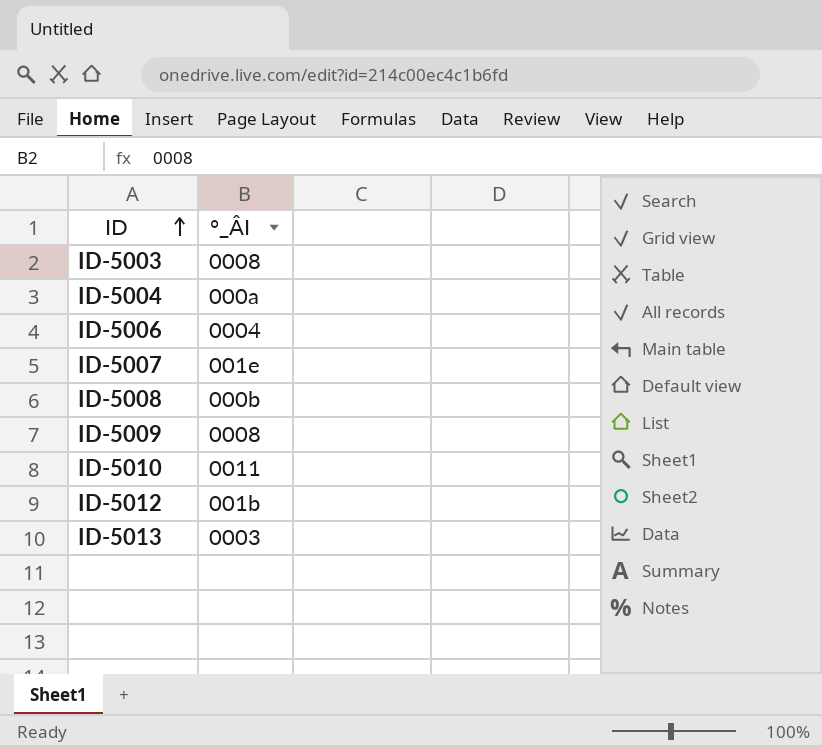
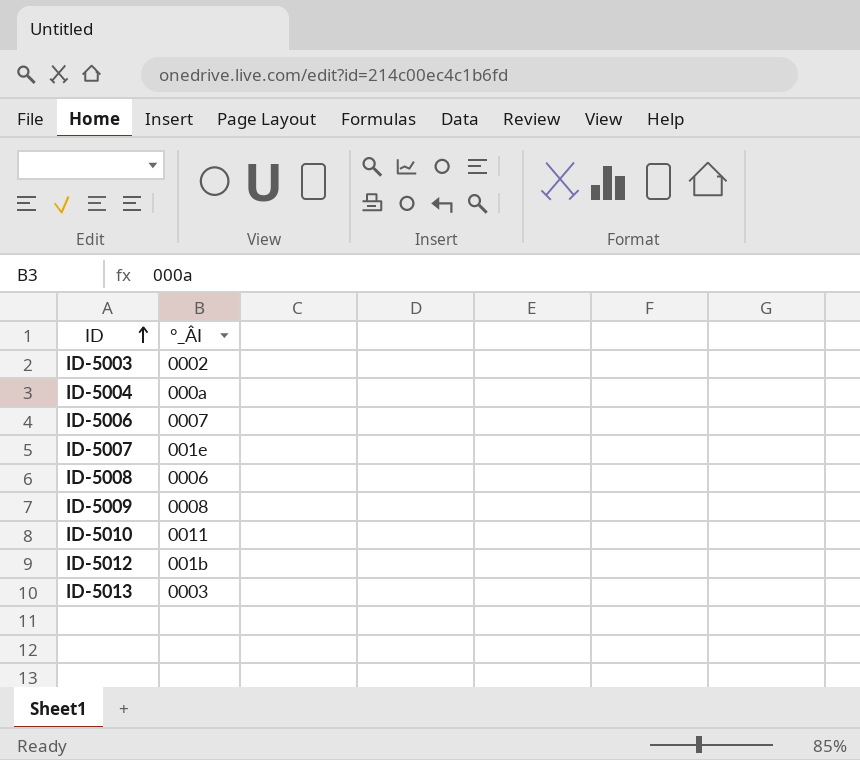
ID-5003 | °_ÂI: 0008 -> 0002
ID-5006 | °_ÂI: 0004 -> 0007
ID-5008 | °_ÂI: 000b -> 0006

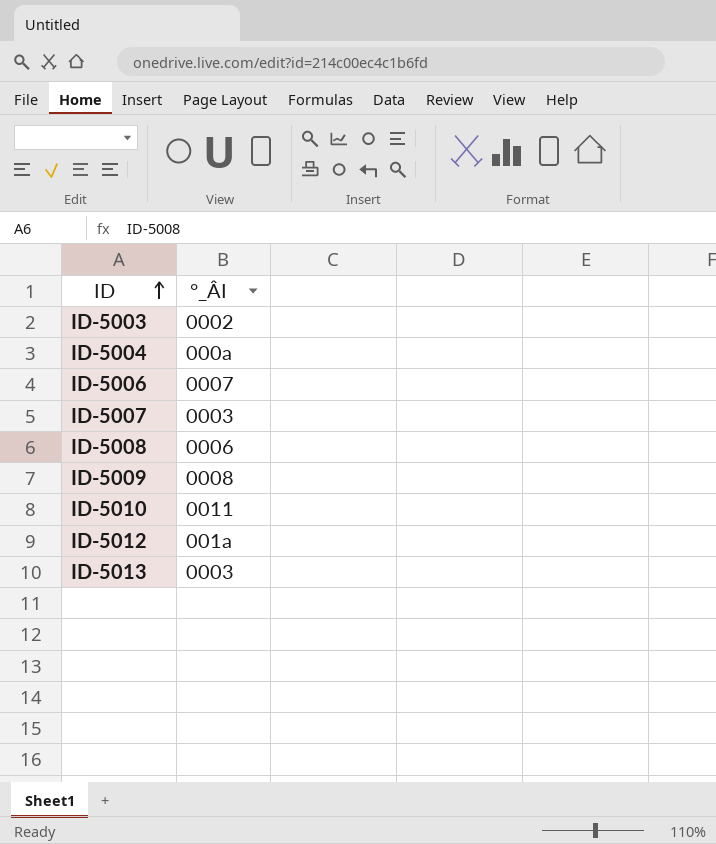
ID-5007 | °_ÂI: 001e -> 0003
ID-5012 | °_ÂI: 001b -> 001a

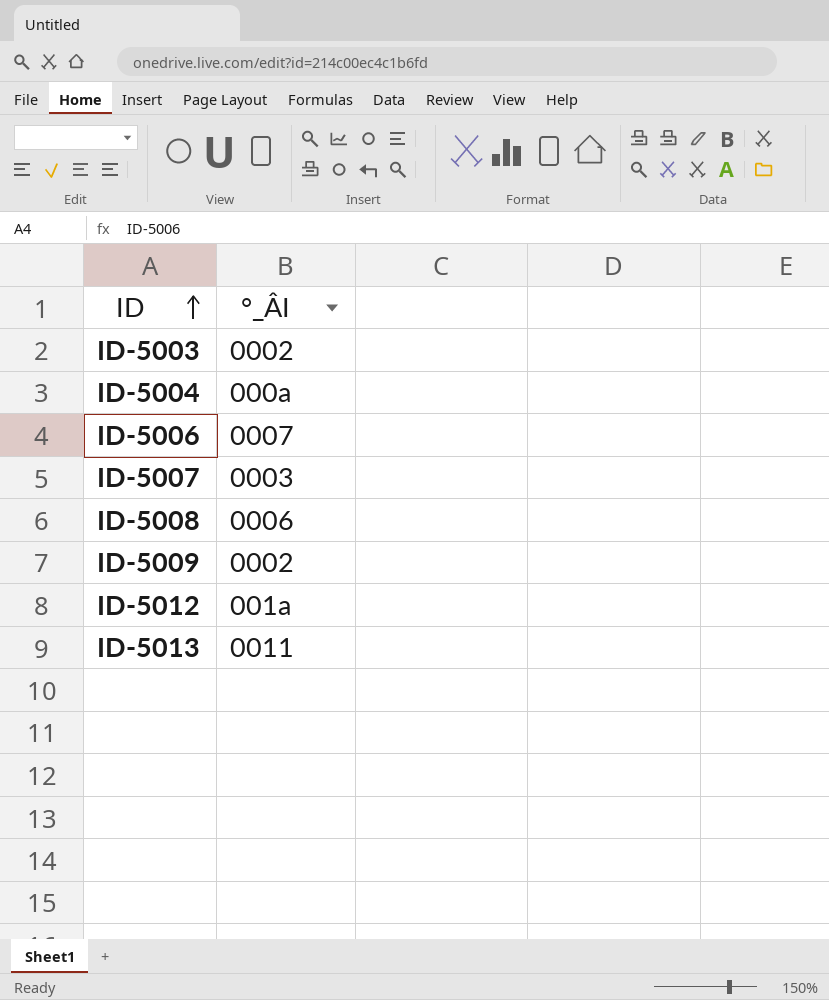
row ID-5010: 0011 -> none
ID-5009 | °_ÂI: 0008 -> 0002
ID-5013 | °_ÂI: 0003 -> 0011

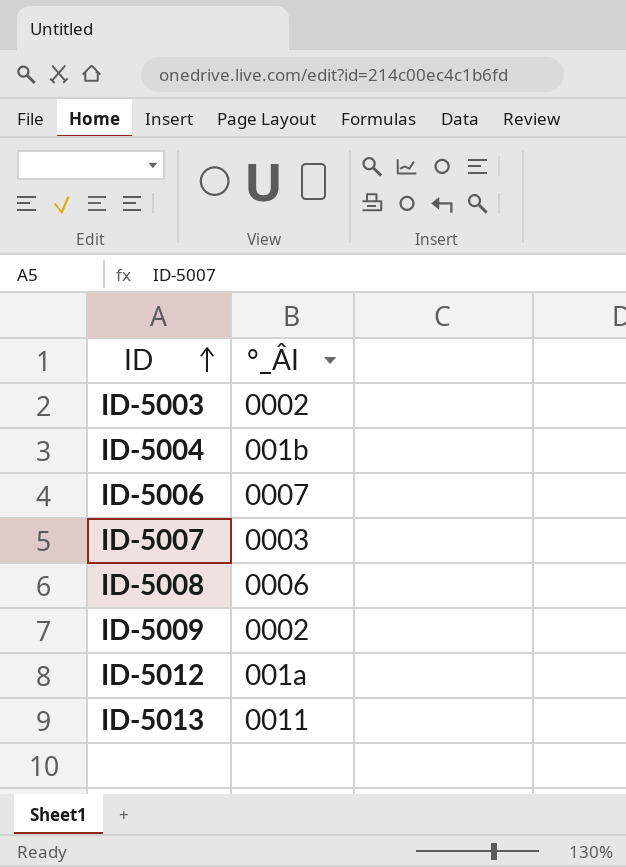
ID-5004 | °_ÂI: 000a -> 001b

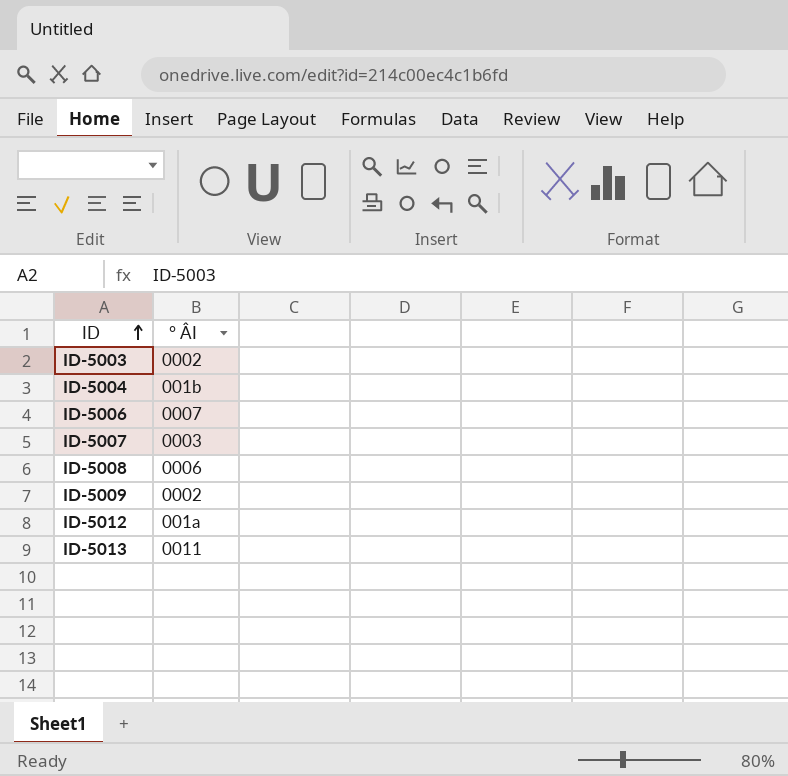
column name: °_ÂI -> ° ÂI

